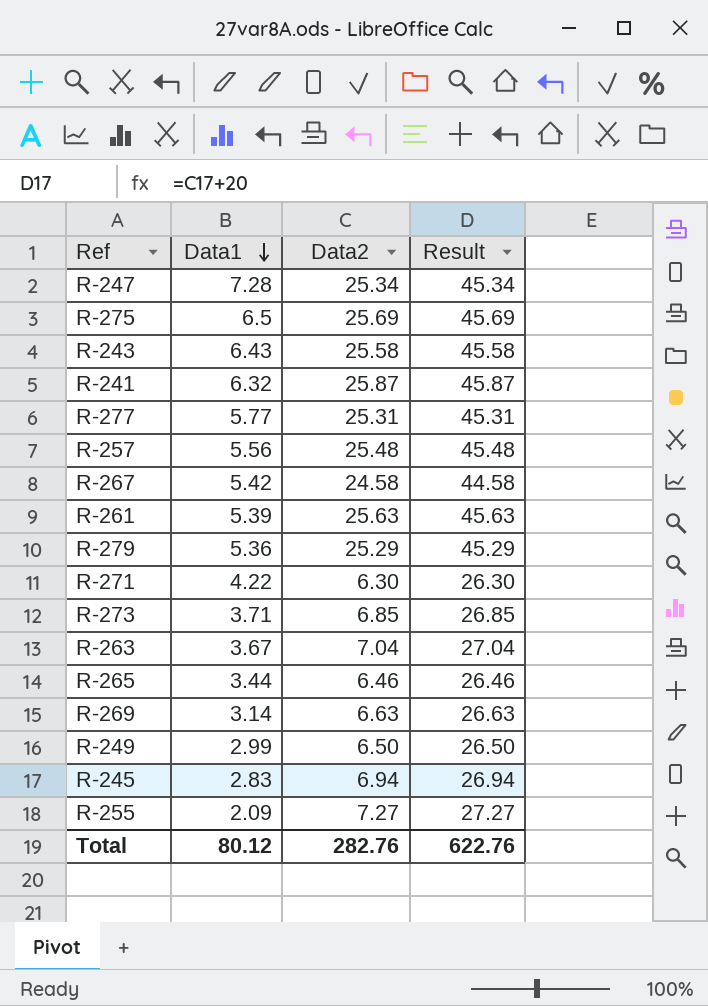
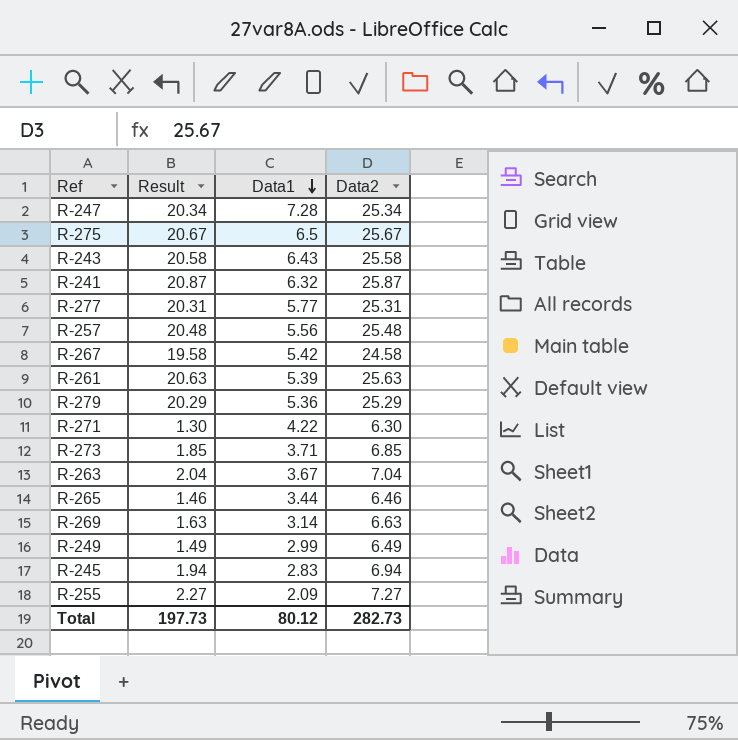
column Result | formula: [Data2] + 20 -> [Data2] - 5
column Result | position: 4 -> 2
R-275 | Data2: 25.69 -> 25.67
R-249 | Data2: 6.50 -> 6.49
Total | Result: 622.76 -> 197.73
Total | Data2: 282.76 -> 282.73

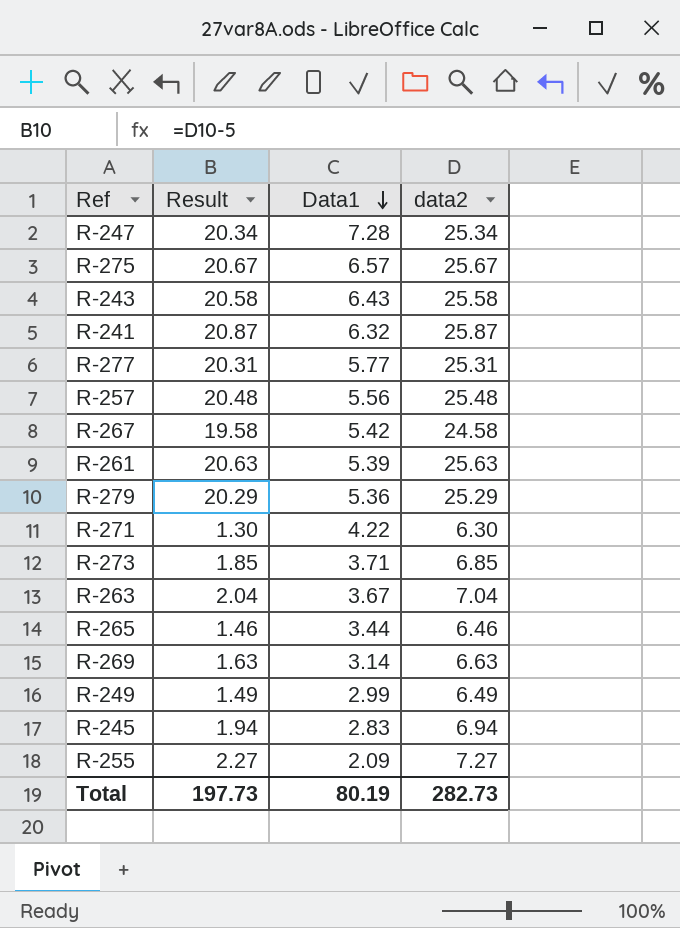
column name: Data2 -> data2
R-275 | Data1: 6.5 -> 6.57
Total | Data1: 80.12 -> 80.19

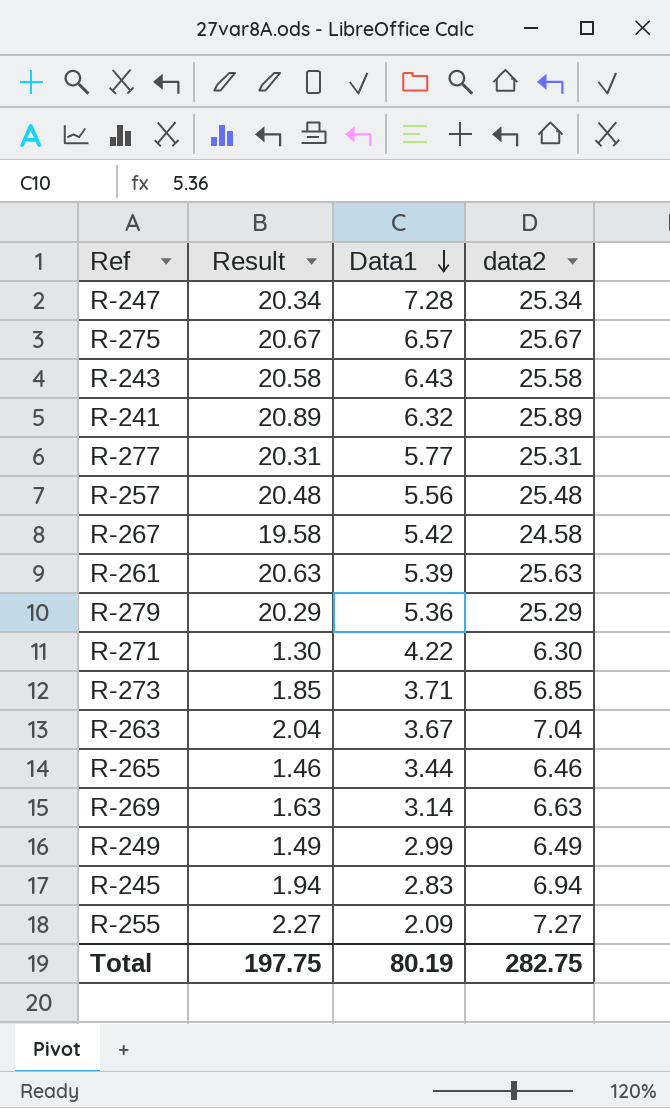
R-241 | Result: 20.87 -> 20.89
R-241 | data2: 25.87 -> 25.89
Total | Result: 197.73 -> 197.75
Total | data2: 282.73 -> 282.75

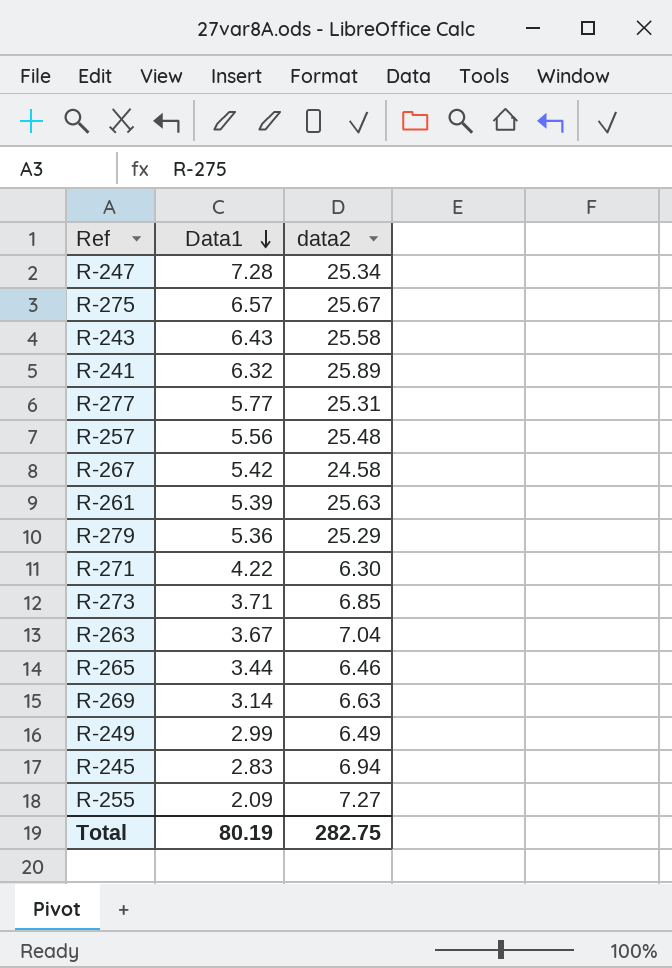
column Result | formula: [data2] - 5 -> none

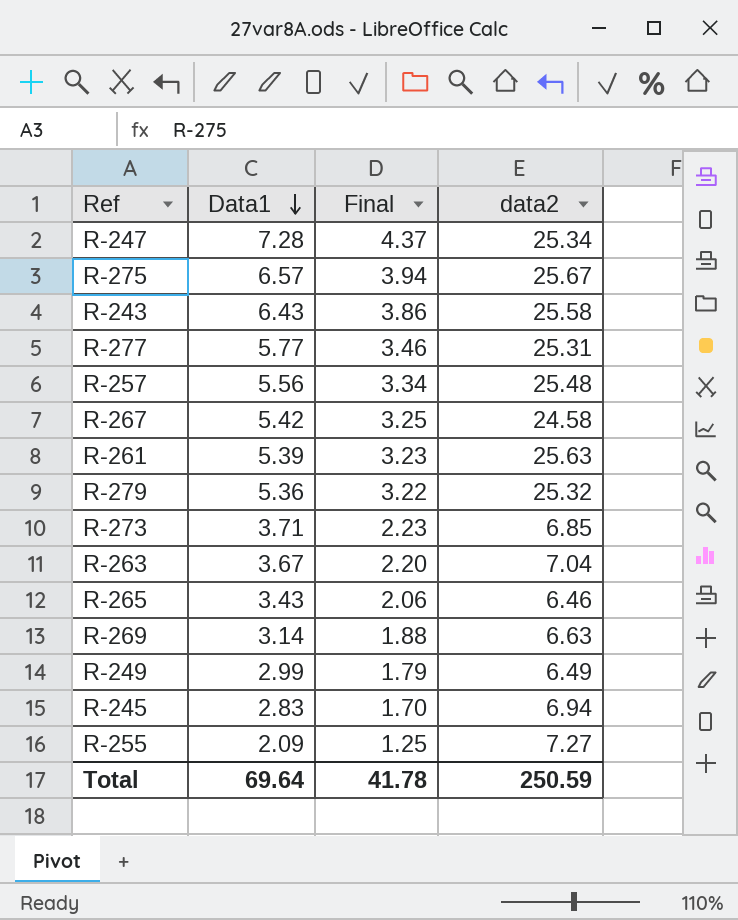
column Final | formula: none -> [Data1] * 0.6
row R-241: 6.32 | 25.89 -> none
row R-271: 4.22 | 6.30 -> none
R-279 | data2: 25.29 -> 25.32
R-265 | Data1: 3.44 -> 3.43
Total | Data1: 80.19 -> 69.64
Total | data2: 282.75 -> 250.59

